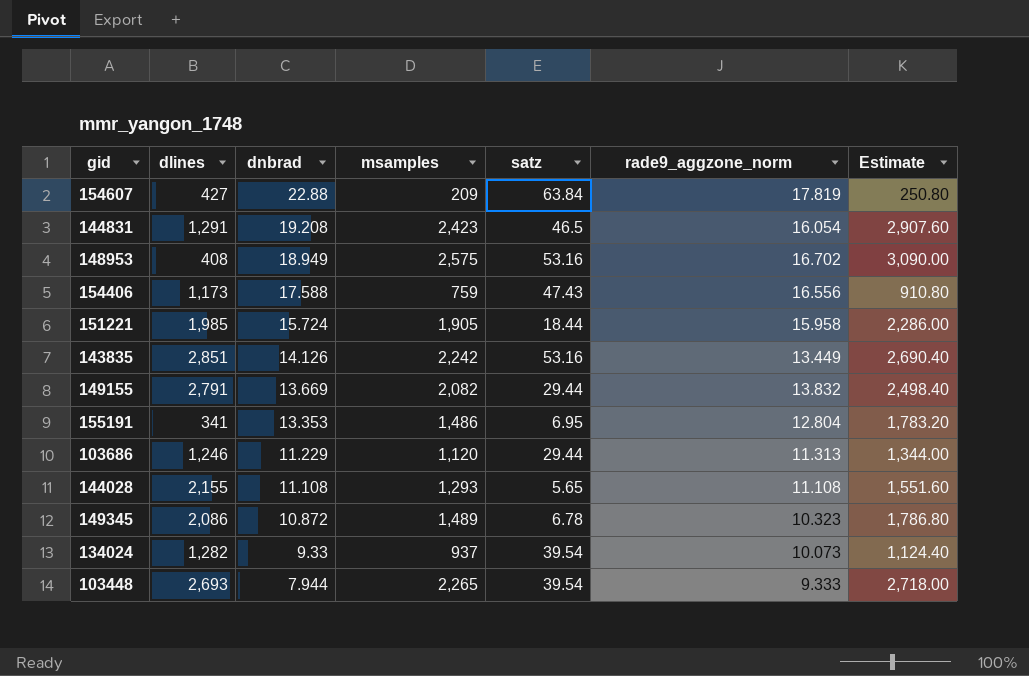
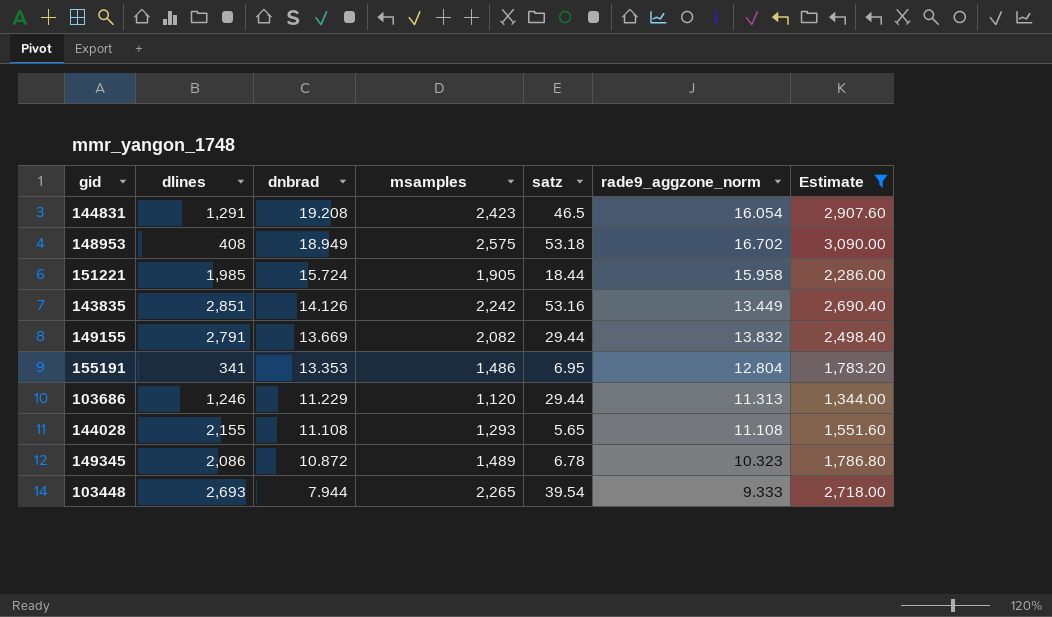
filter: none -> Estimate >= 1,344.00
148953 | satz: 53.16 -> 53.18

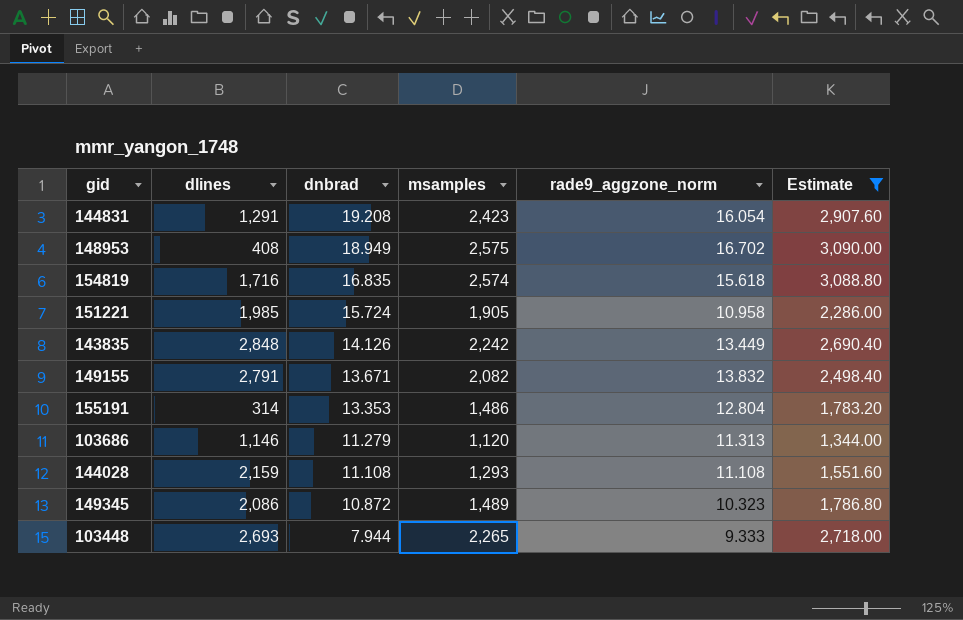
column satz | position: 5 -> none
row 154819: none -> 1,716 | 16.835 | 2,574 | 15.618 | 3,088.80
151221 | rade9_aggzone_norm: 15.958 -> 10.958
143835 | dlines: 2,851 -> 2,848
149155 | dnbrad: 13.669 -> 13.671
155191 | dlines: 341 -> 314
103686 | dlines: 1,246 -> 1,146
103686 | dnbrad: 11.229 -> 11.279
144028 | dlines: 2,155 -> 2,159

